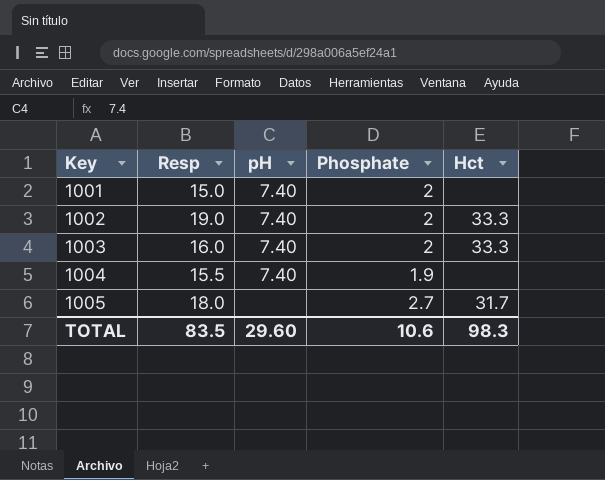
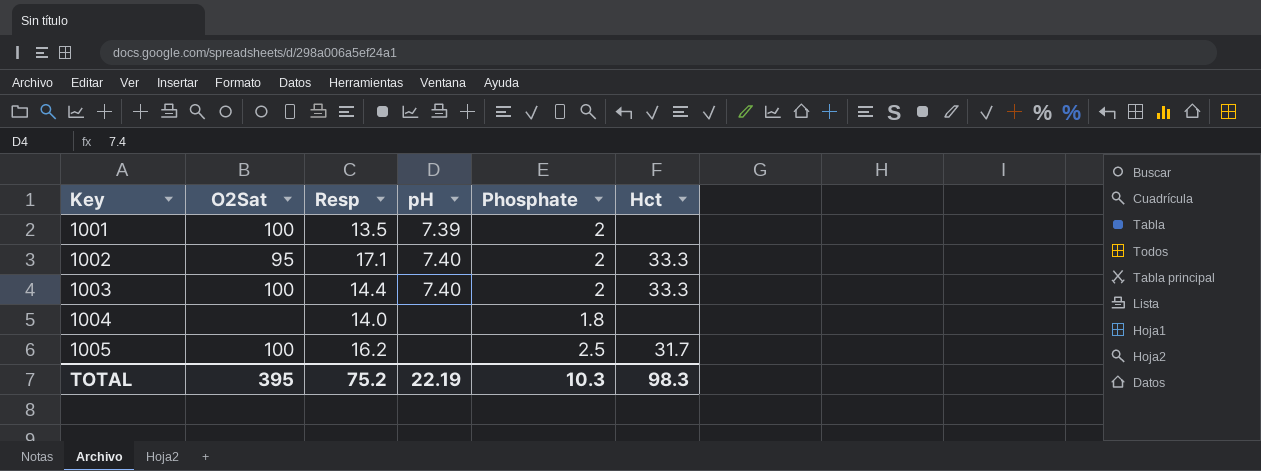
column O2Sat | position: none -> 2
1001 | Resp: 15.0 -> 13.5
1001 | pH: 7.40 -> 7.39
1002 | Resp: 19.0 -> 17.1
1003 | Resp: 16.0 -> 14.4
1004 | Resp: 15.5 -> 14.0
1004 | pH: 7.40 -> none
1004 | Phosphate: 1.9 -> 1.8
1005 | Resp: 18.0 -> 16.2
1005 | Phosphate: 2.7 -> 2.5
TOTAL | Resp: 83.5 -> 75.2
TOTAL | pH: 29.60 -> 22.19
TOTAL | Phosphate: 10.6 -> 10.3

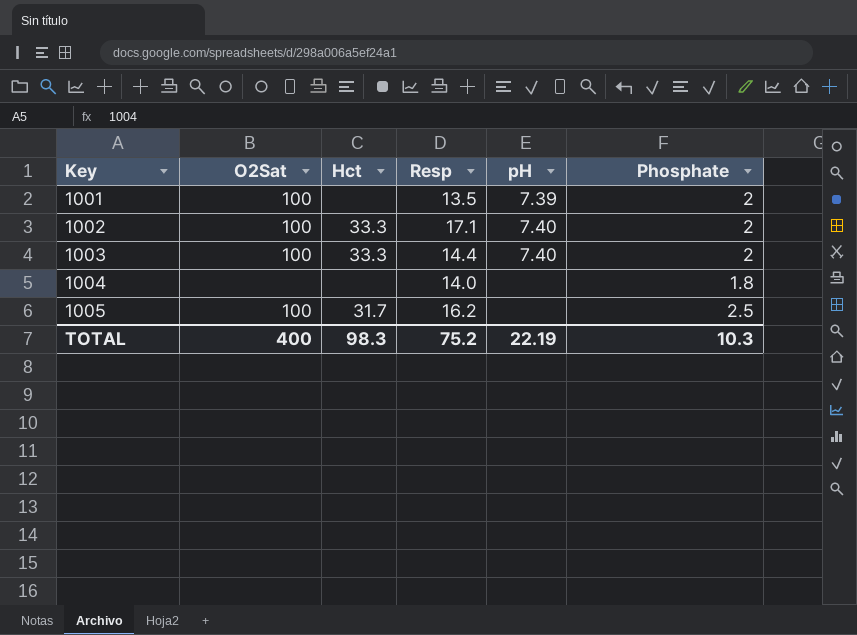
column Hct | position: 6 -> 3
1002 | O2Sat: 95 -> 100
TOTAL | O2Sat: 395 -> 400

